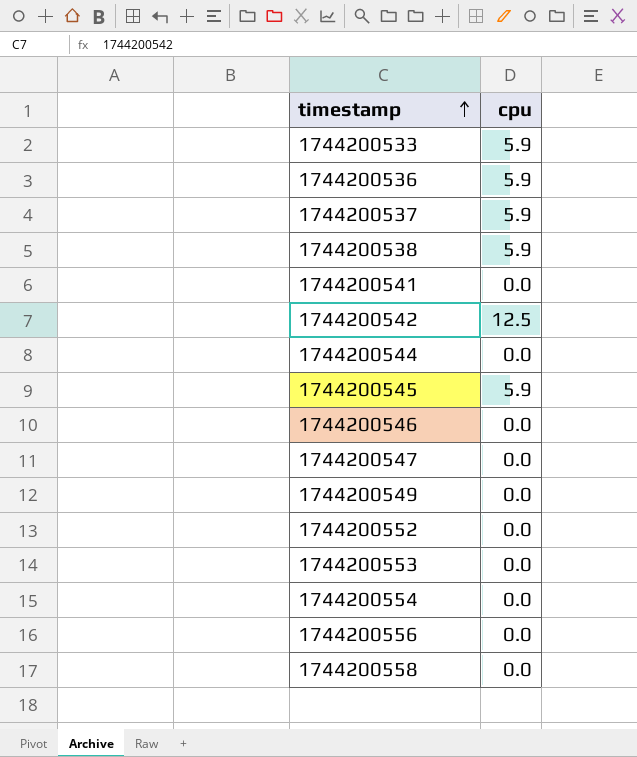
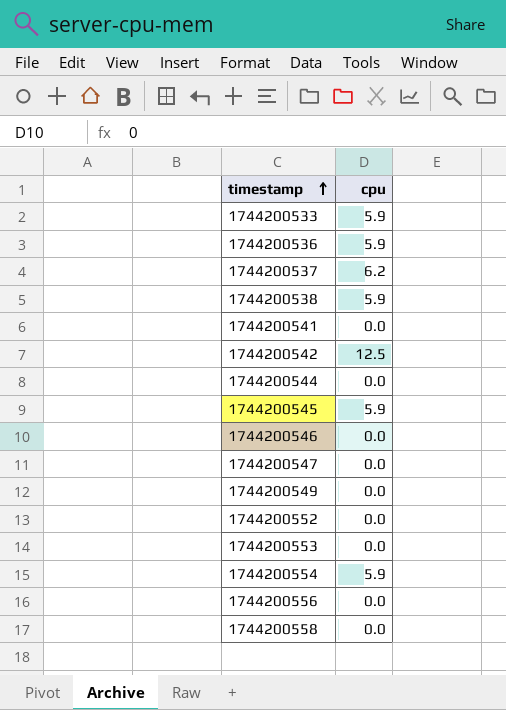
1744200537 | cpu: 5.9 -> 6.2
1744200554 | cpu: 0.0 -> 5.9

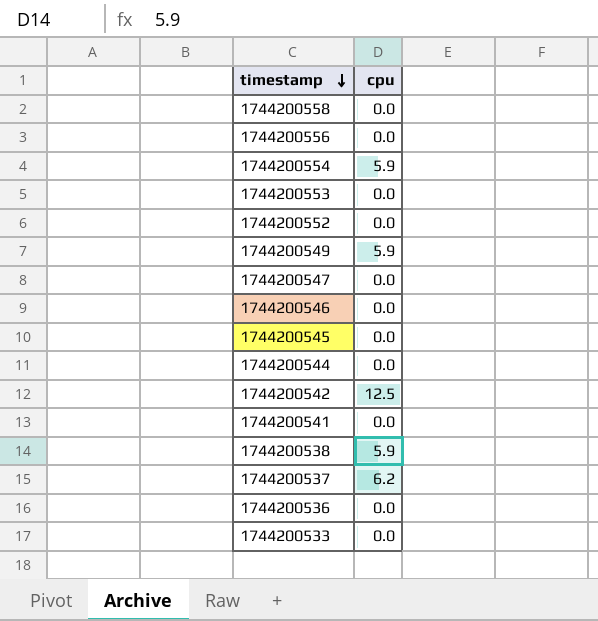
row order: timestamp ascending -> timestamp descending
1744200549 | cpu: 0.0 -> 5.9
1744200545 | cpu: 5.9 -> 0.0
1744200536 | cpu: 5.9 -> 0.0
1744200533 | cpu: 5.9 -> 0.0

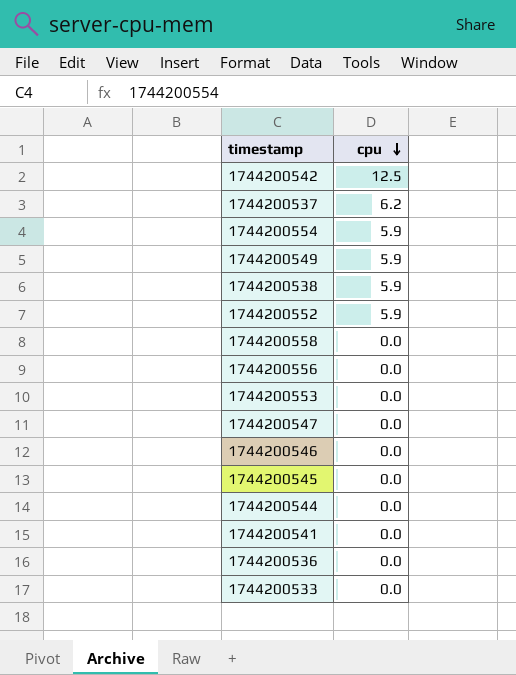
row order: timestamp descending -> cpu descending
1744200552 | cpu: 0.0 -> 5.9

